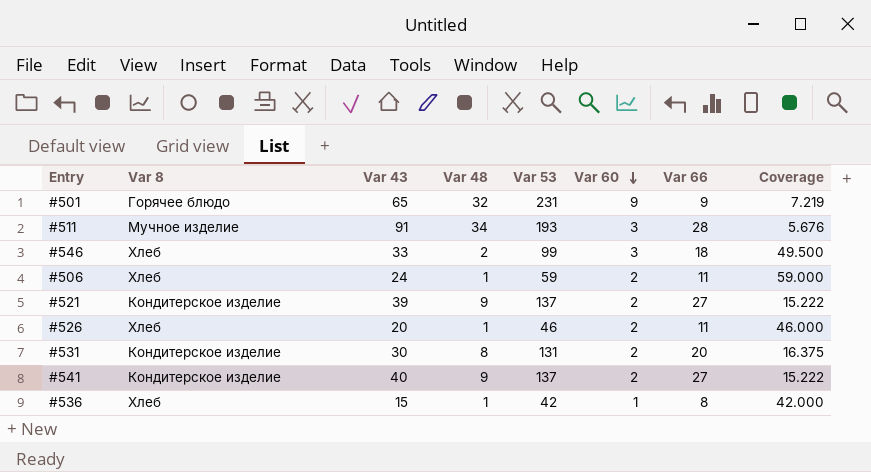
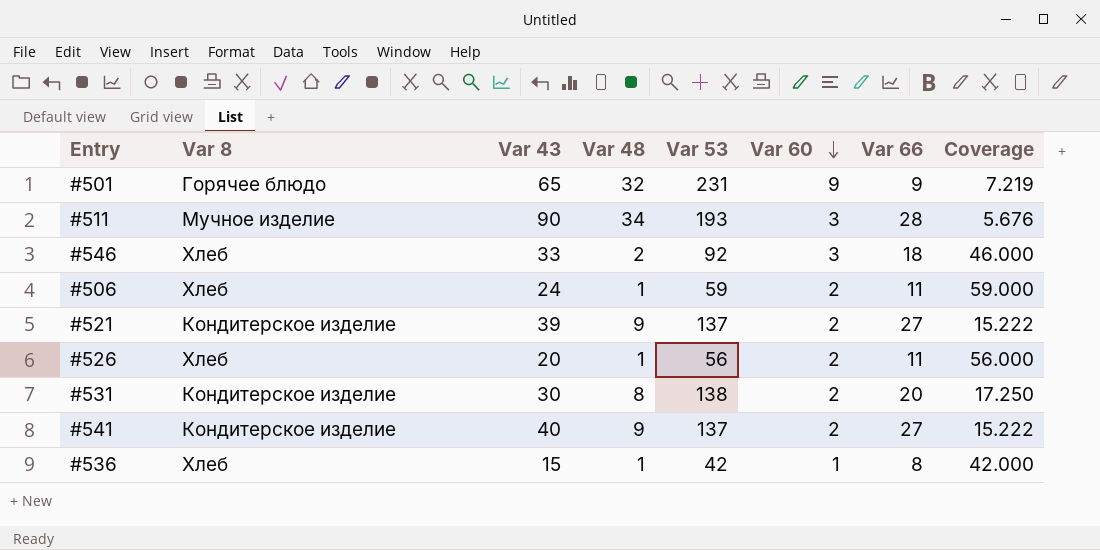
#511 | Var 43: 91 -> 90
#546 | Var 53: 99 -> 92
#546 | Coverage: 49.500 -> 46.000
#526 | Var 53: 46 -> 56
#526 | Coverage: 46.000 -> 56.000
#531 | Var 53: 131 -> 138
#531 | Coverage: 16.375 -> 17.250

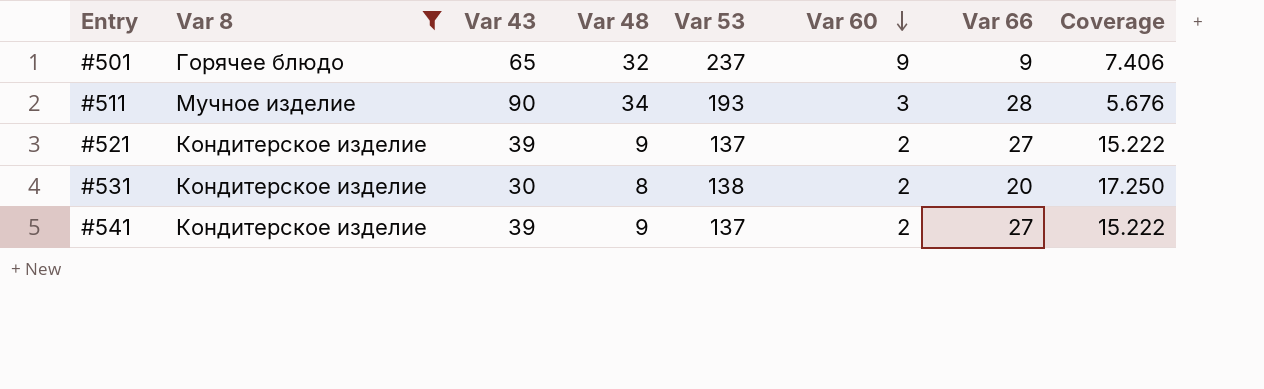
filter: none -> Var 8 != Хлеб
#501 | Var 53: 231 -> 237
#501 | Coverage: 7.219 -> 7.406
#541 | Var 43: 40 -> 39

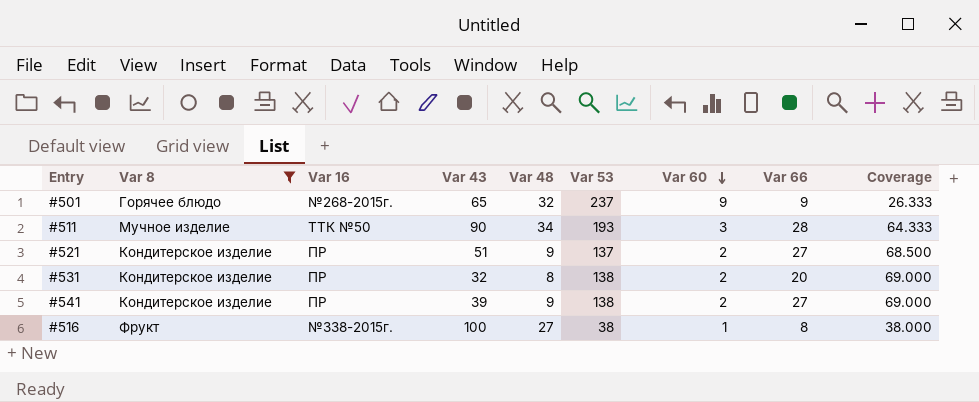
column Var 16 | position: none -> 3
column Coverage | formula: [Var 53] / [Var 48] -> [Var 53] / [Var 60]
#521 | Var 43: 39 -> 51
#531 | Var 43: 30 -> 32
#541 | Var 53: 137 -> 138
row #516: none -> Фрукт | №338-2015г. | 100 | 27 | 38 | 1 | 8 | 38.000

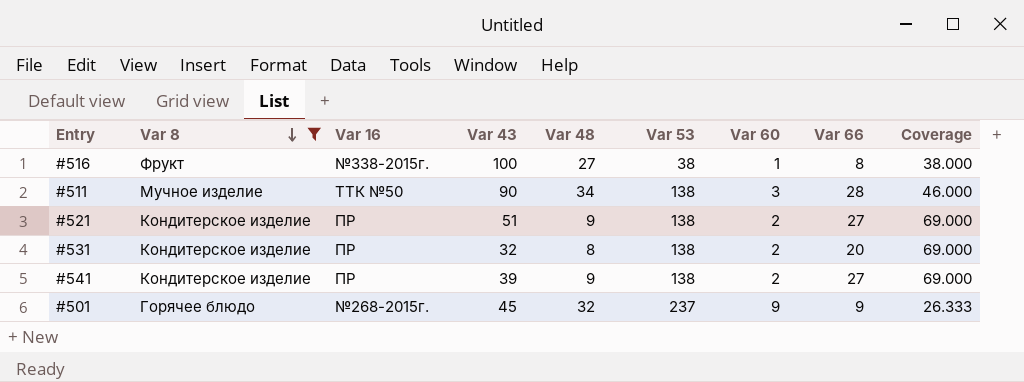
row order: Var 60 descending -> Var 8 descending
#511 | Var 53: 193 -> 138
#511 | Coverage: 64.333 -> 46.000
#521 | Var 53: 137 -> 138
#521 | Coverage: 68.500 -> 69.000
#501 | Var 43: 65 -> 45

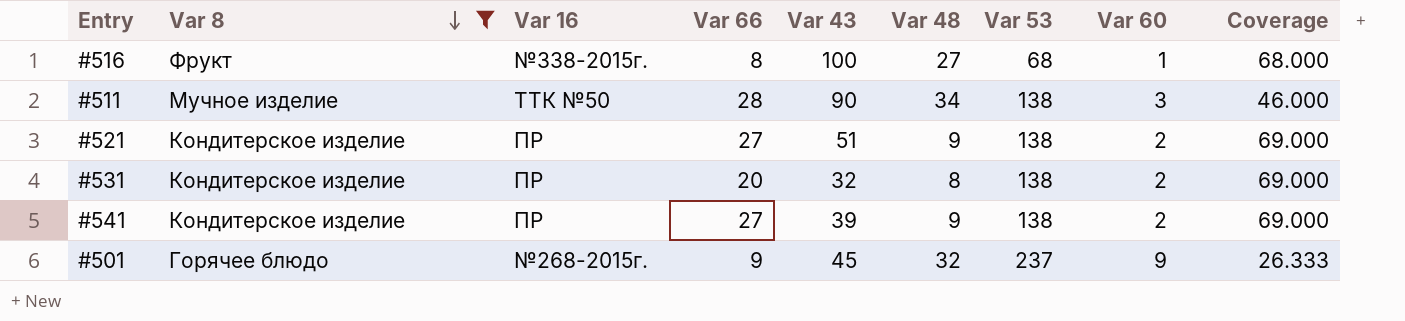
column Var 66 | position: 8 -> 4
#516 | Var 53: 38 -> 68
#516 | Coverage: 38.000 -> 68.000

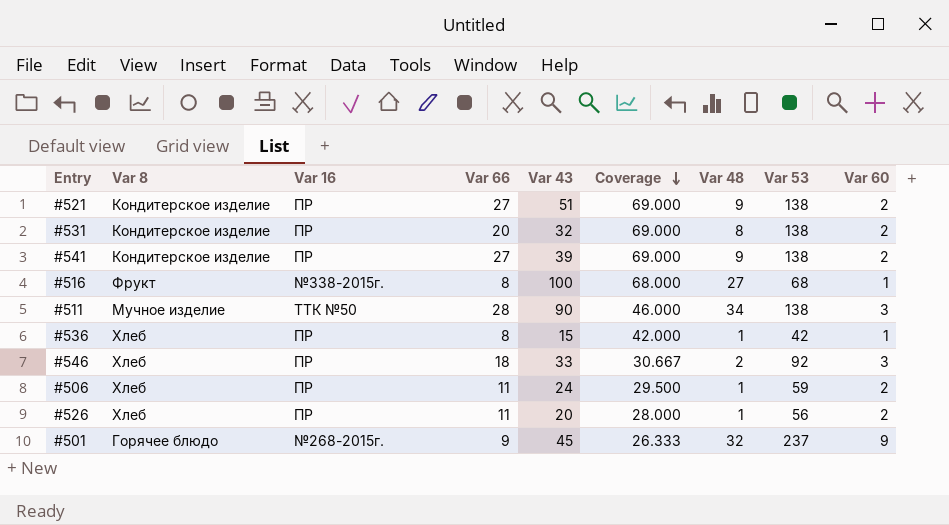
filter: Var 8 != Хлеб -> none
row order: Var 8 descending -> Coverage descending
column Coverage | position: 9 -> 6

